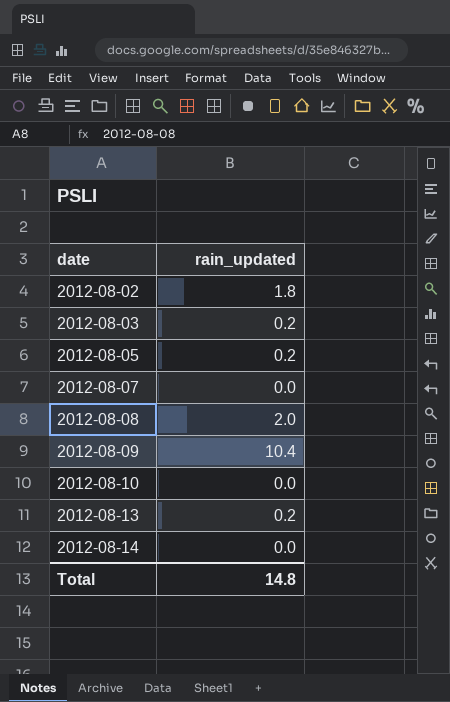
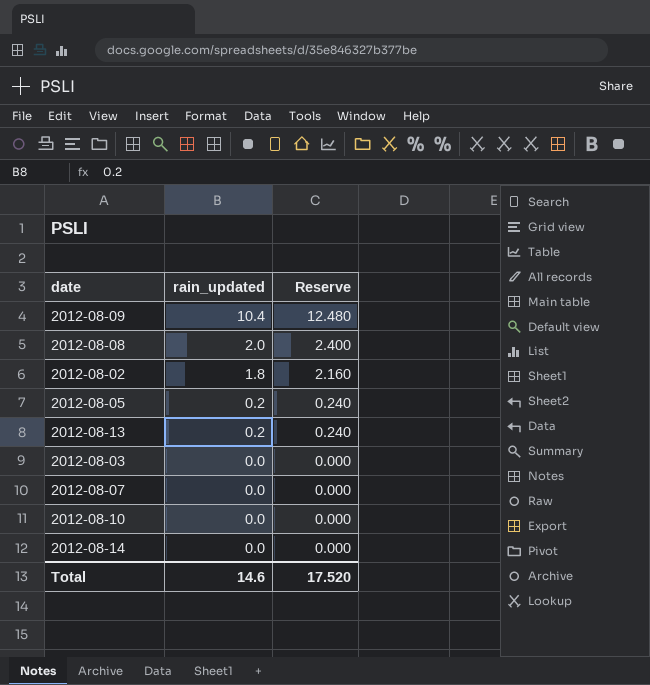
row order: date ascending -> rain_updated descending
column Reserve | formula: none -> [rain_updated] * 1.2
2012-08-03 | rain_updated: 0.2 -> 0.0
Total | rain_updated: 14.8 -> 14.6

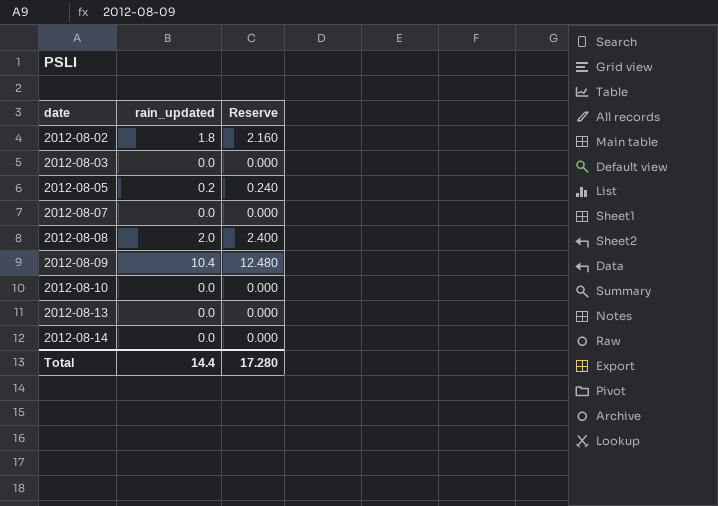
row order: rain_updated descending -> date ascending
2012-08-13 | rain_updated: 0.2 -> 0.0
2012-08-13 | Reserve: 0.240 -> 0.000
Total | rain_updated: 14.6 -> 14.4
Total | Reserve: 17.520 -> 17.280

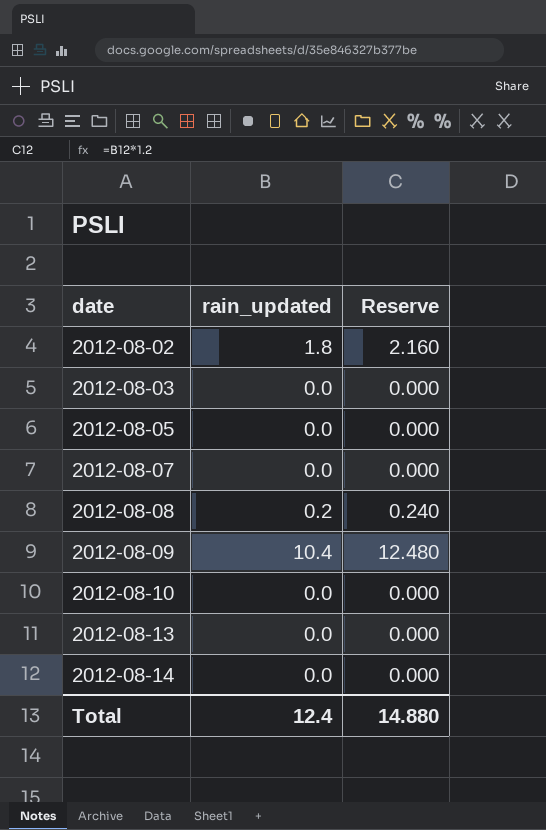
2012-08-05 | rain_updated: 0.2 -> 0.0
2012-08-05 | Reserve: 0.240 -> 0.000
2012-08-08 | rain_updated: 2.0 -> 0.2
2012-08-08 | Reserve: 2.400 -> 0.240
Total | rain_updated: 14.4 -> 12.4
Total | Reserve: 17.280 -> 14.880

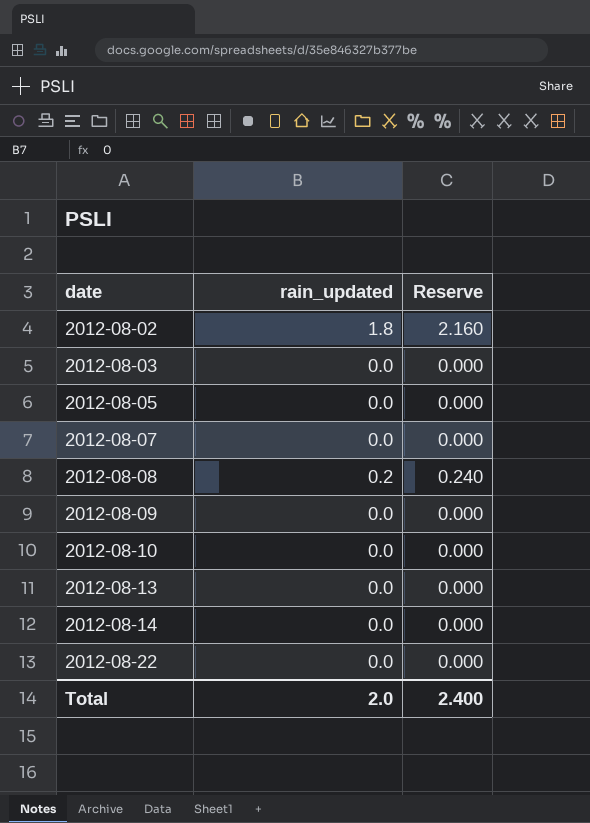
2012-08-09 | rain_updated: 10.4 -> 0.0
2012-08-09 | Reserve: 12.480 -> 0.000
row 2012-08-22: none -> 0.0 | 0.000
Total | rain_updated: 12.4 -> 2.0
Total | Reserve: 14.880 -> 2.400

